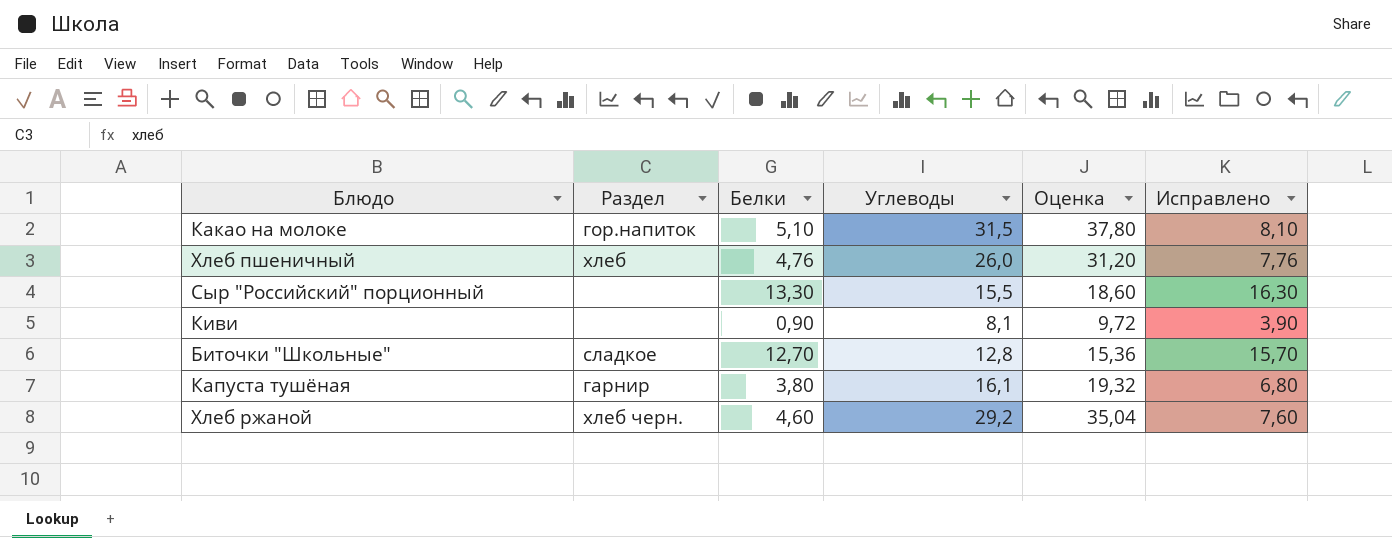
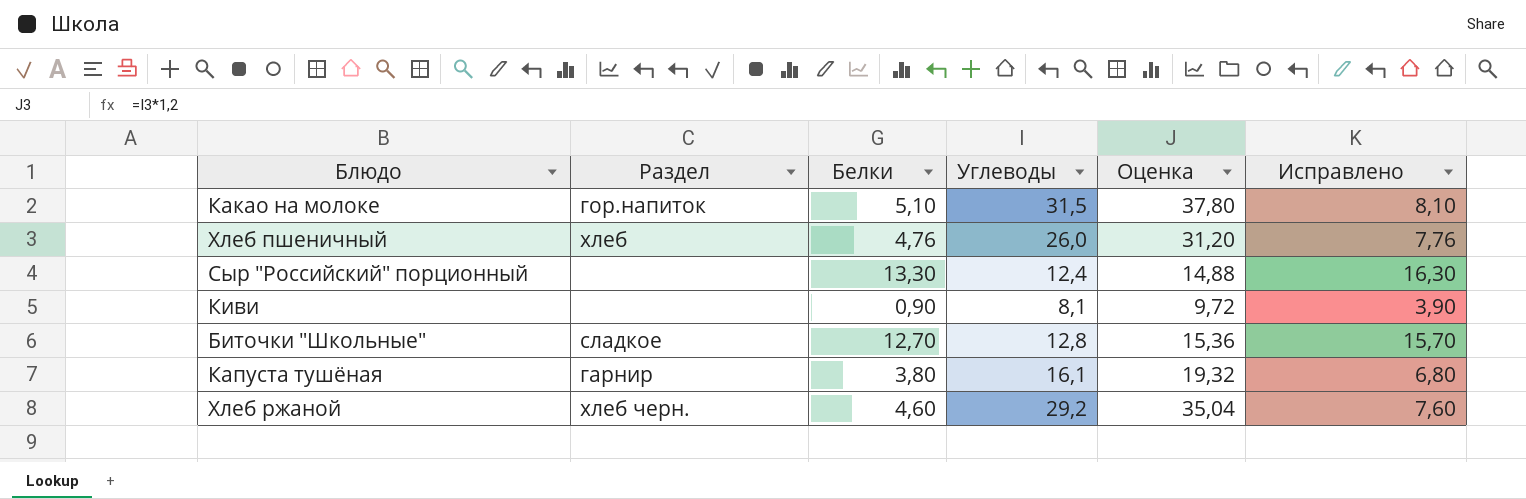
Сыр "Российский" порционный | Углеводы: 15,5 -> 12,4
Сыр "Российский" порционный | Оценка: 18,60 -> 14,88

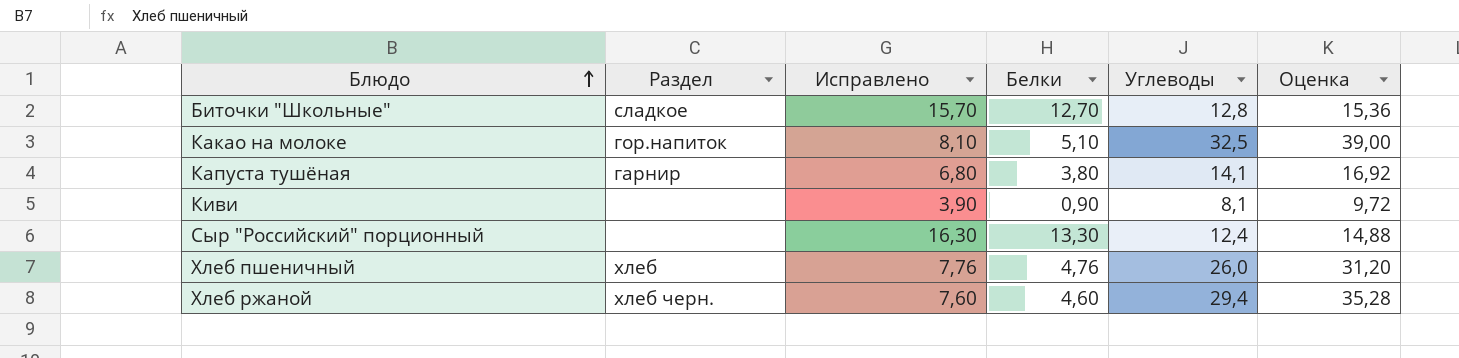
row order: none -> Блюдо ascending
column Исправлено | position: 6 -> 3
Какао на молоке | Углеводы: 31,5 -> 32,5
Какао на молоке | Оценка: 37,80 -> 39,00
Капуста тушёная | Углеводы: 16,1 -> 14,1
Капуста тушёная | Оценка: 19,32 -> 16,92
Хлеб ржаной | Углеводы: 29,2 -> 29,4
Хлеб ржаной | Оценка: 35,04 -> 35,28

